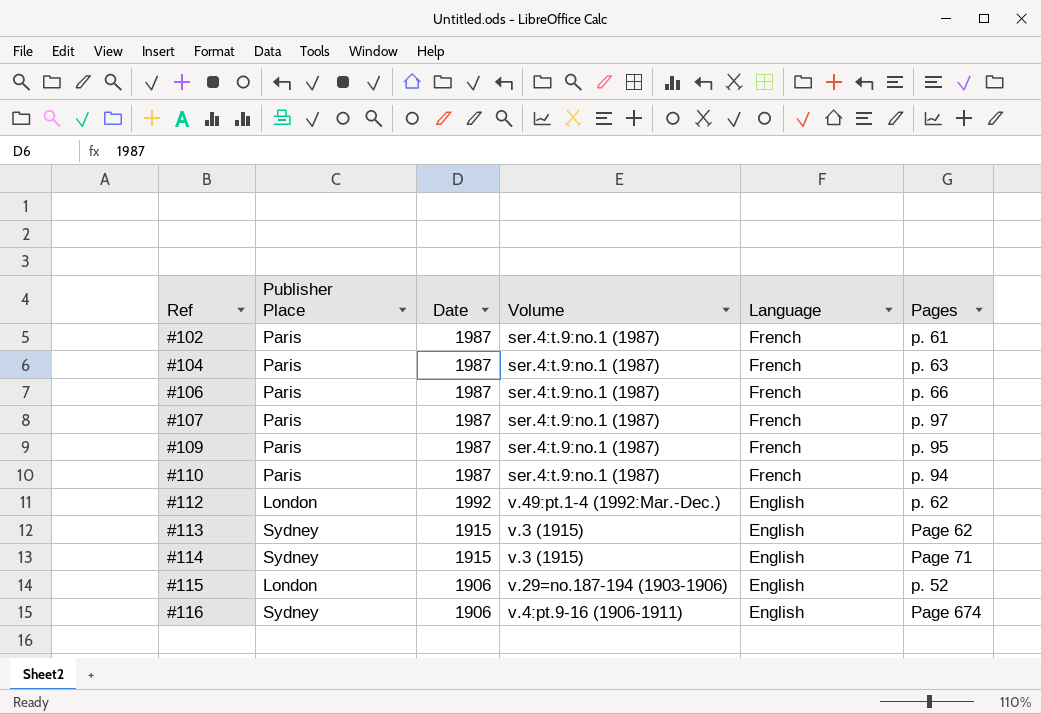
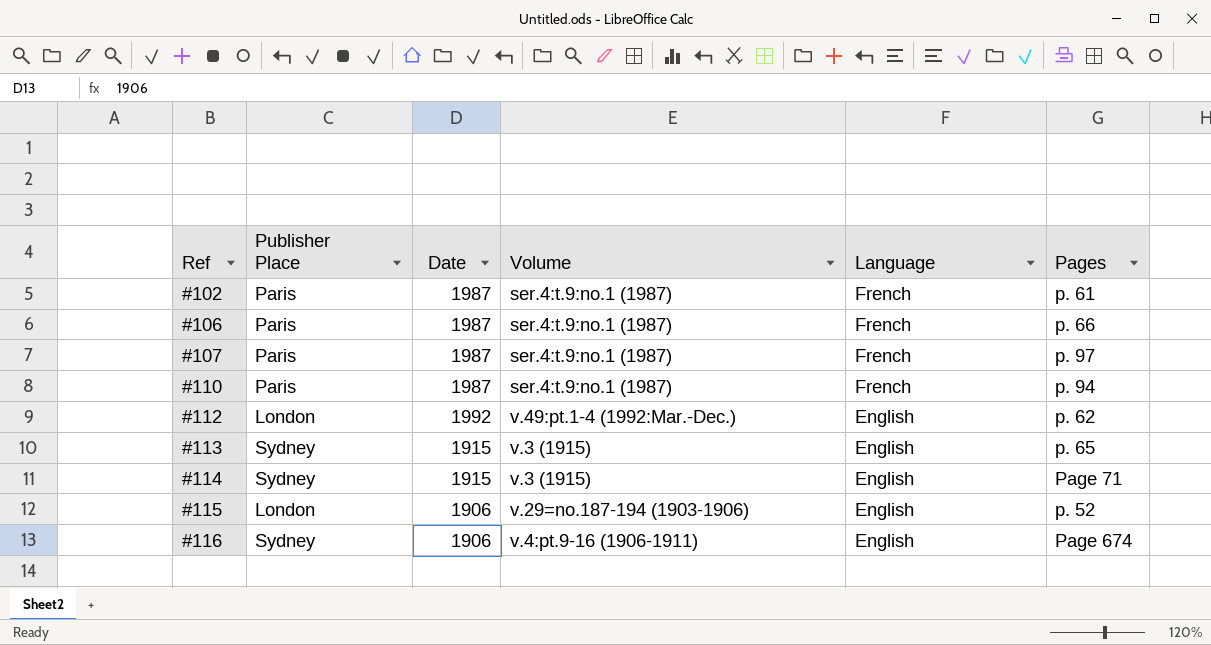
row #104: Paris | 1987 | ser.4:t.9:no.1 (1987) | French | p. 63 -> none
row #109: Paris | 1987 | ser.4:t.9:no.1 (1987) | French | p. 95 -> none
#113 | Pages: Page 62 -> p. 65

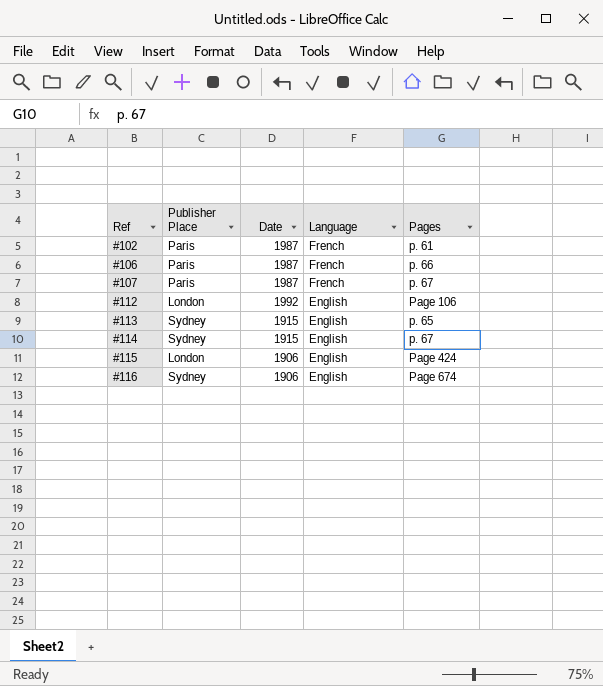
column Volume | position: 4 -> none
row #110: Paris | 1987 | ser.4:t.9:no.1 (1987) | French | p. 94 -> none
#107 | Pages: p. 97 -> p. 67
#112 | Pages: p. 62 -> Page 106
#114 | Pages: Page 71 -> p. 67
#115 | Pages: p. 52 -> Page 424

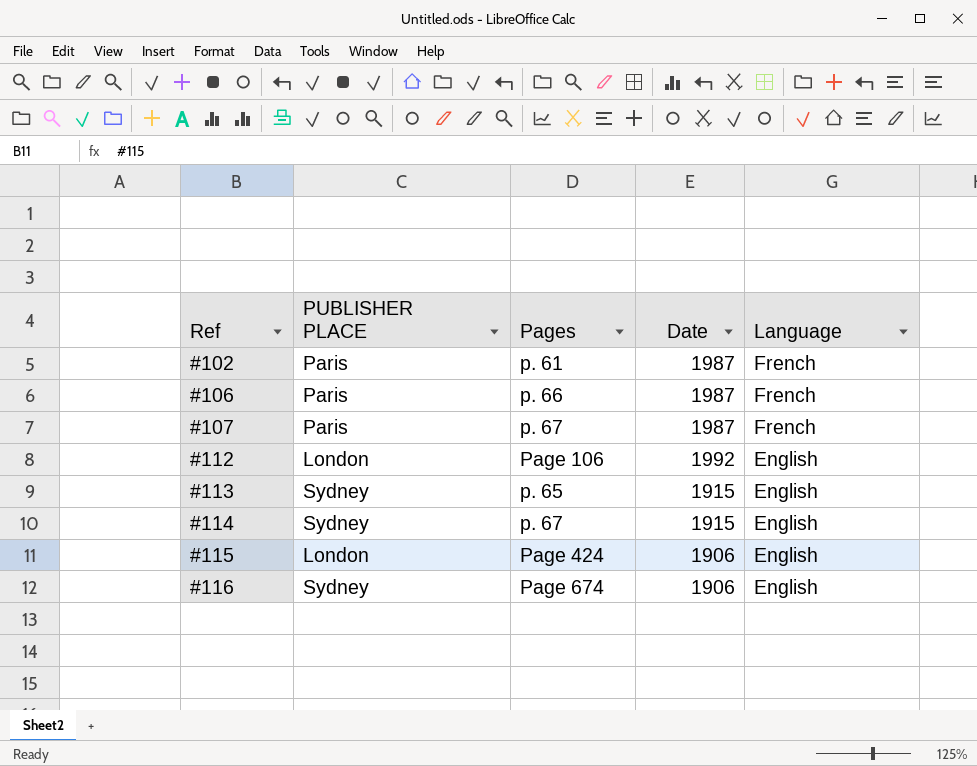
column name: Publisher Place -> PUBLISHER PLACE
column Pages | position: 5 -> 3

